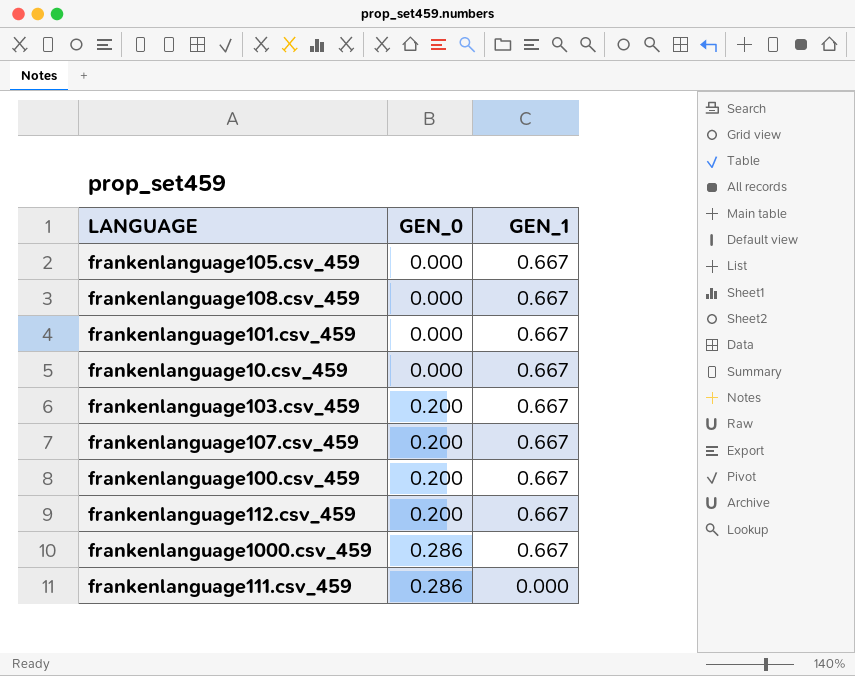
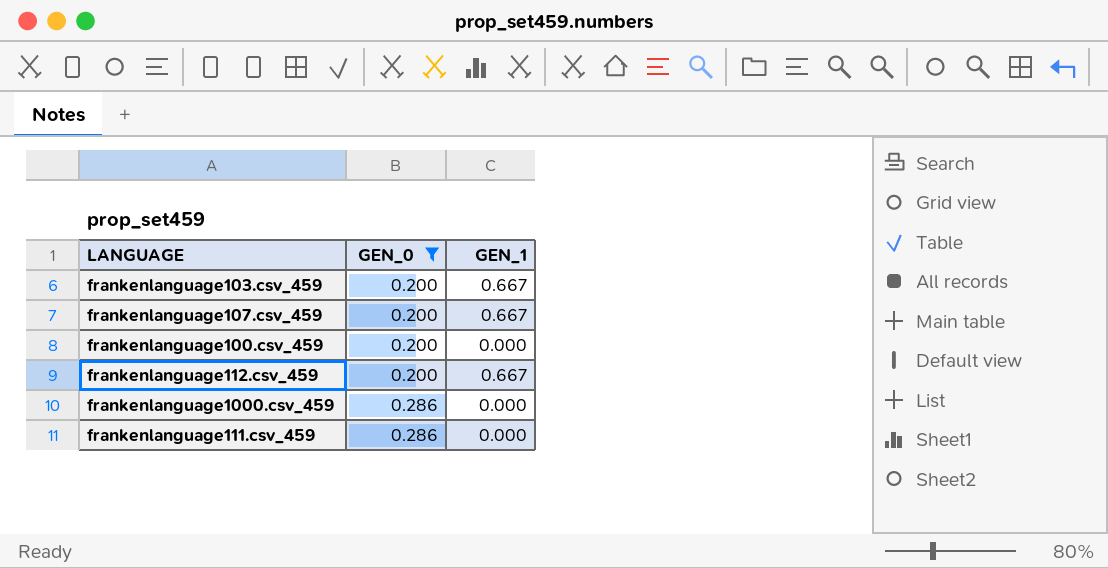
filter: none -> GEN_0 != 0.000
frankenlanguage100.csv_459 | GEN_1: 0.667 -> 0.000
frankenlanguage1000.csv_459 | GEN_1: 0.667 -> 0.000

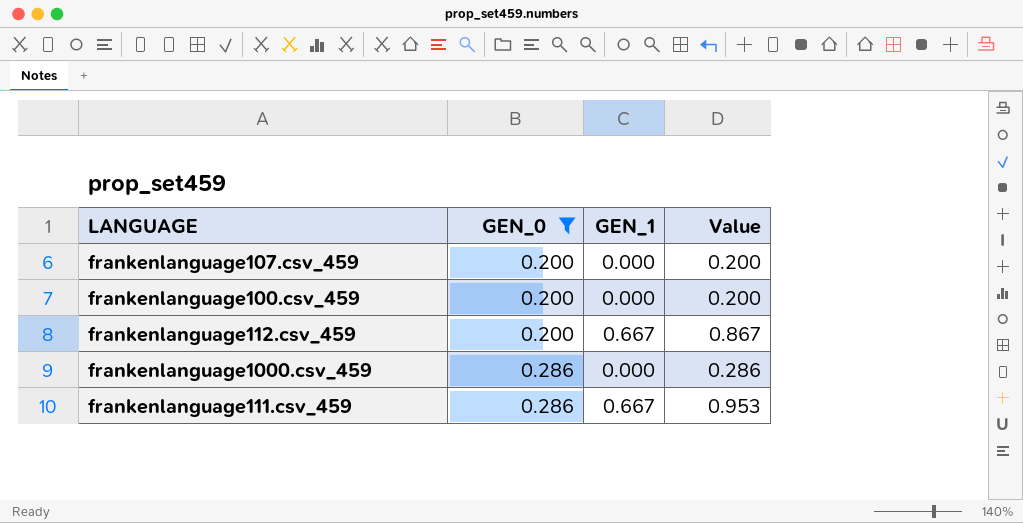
column Value | formula: none -> [GEN_0] + [GEN_1]
row frankenlanguage103.csv_459: 0.200 | 0.667 -> none
frankenlanguage107.csv_459 | GEN_1: 0.667 -> 0.000
frankenlanguage111.csv_459 | GEN_1: 0.000 -> 0.667

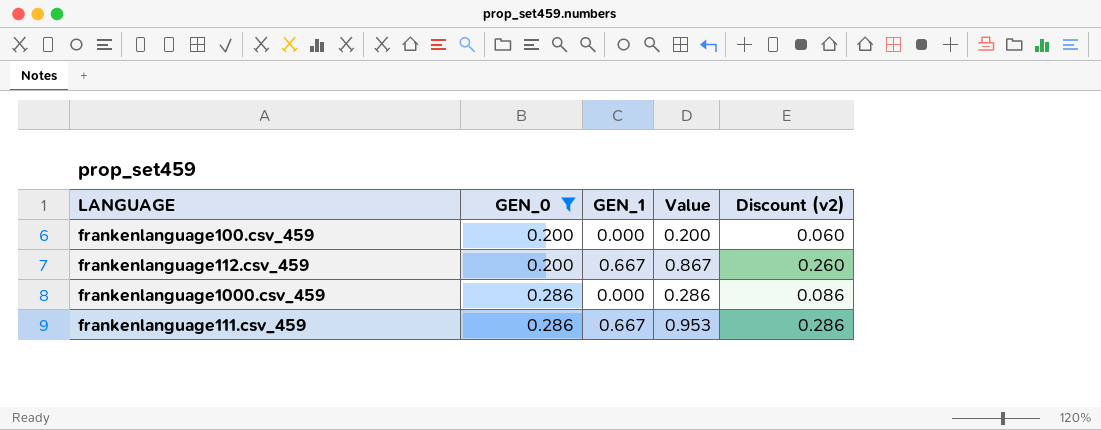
column Discount (v2) | formula: none -> [Value] * 0.3
row frankenlanguage107.csv_459: 0.200 | 0.000 | 0.200 -> none

